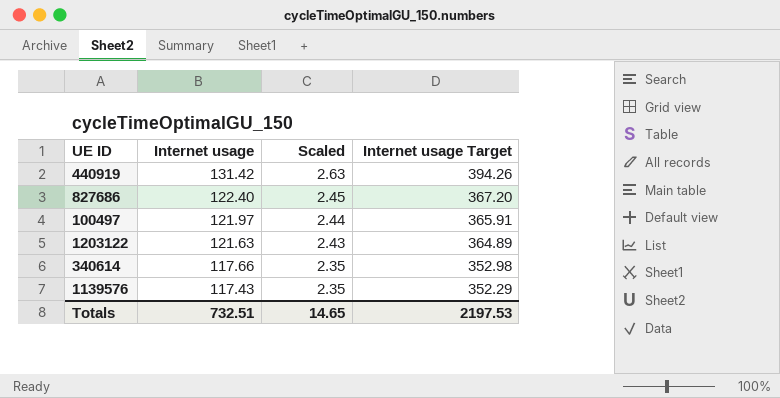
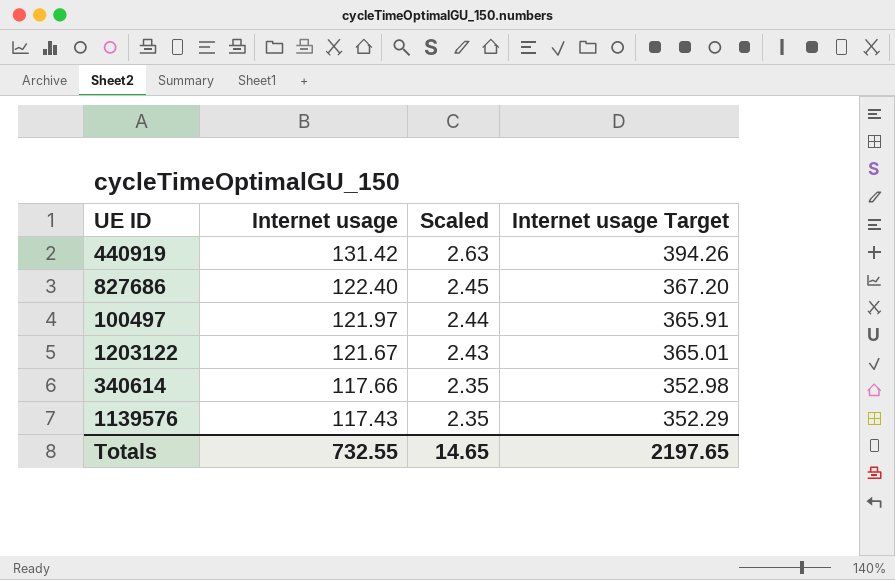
1203122 | Internet usage: 121.63 -> 121.67
1203122 | Internet usage Target: 364.89 -> 365.01
Totals | Internet usage: 732.51 -> 732.55
Totals | Internet usage Target: 2197.53 -> 2197.65

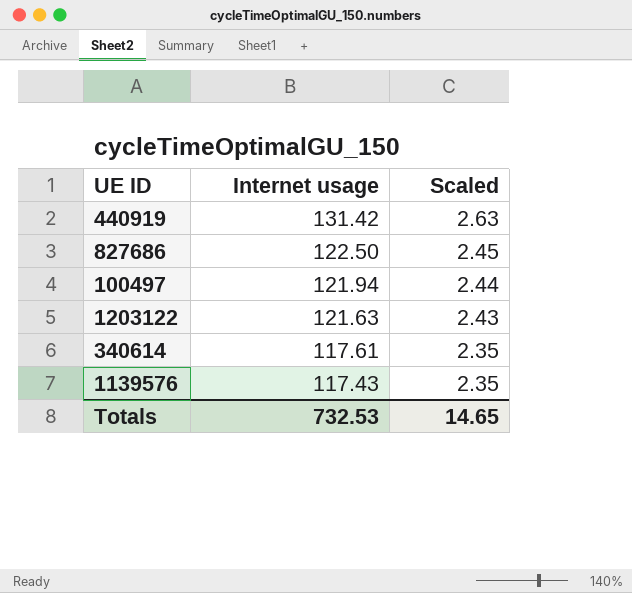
column Internet usage Target | formula: [Internet usage] * 3 -> none
827686 | Internet usage: 122.40 -> 122.50
100497 | Internet usage: 121.97 -> 121.94
1203122 | Internet usage: 121.67 -> 121.63
340614 | Internet usage: 117.66 -> 117.61
Totals | Internet usage: 732.55 -> 732.53

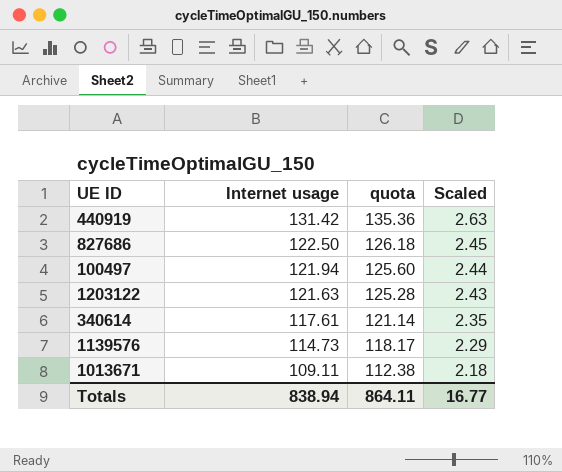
column quota | formula: none -> [Internet usage] * 1.03
1139576 | Internet usage: 117.43 -> 114.73
1139576 | Scaled: 2.35 -> 2.29
row 1013671: none -> 109.11 | 112.38 | 2.18
Totals | Internet usage: 732.53 -> 838.94
Totals | Scaled: 14.65 -> 16.77

